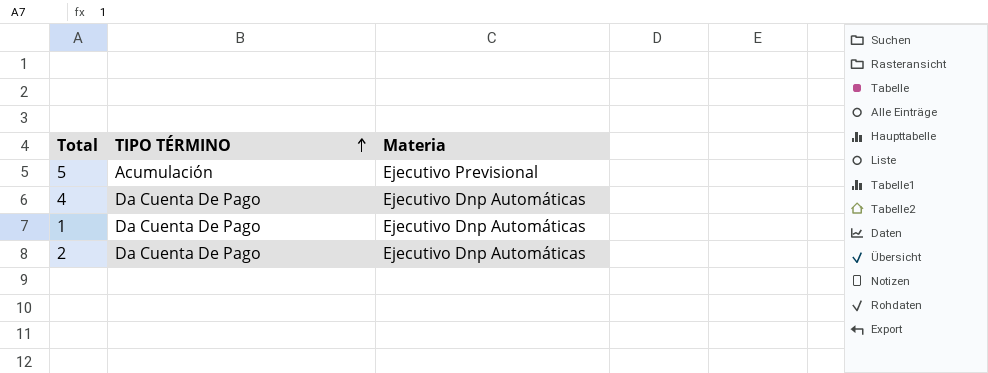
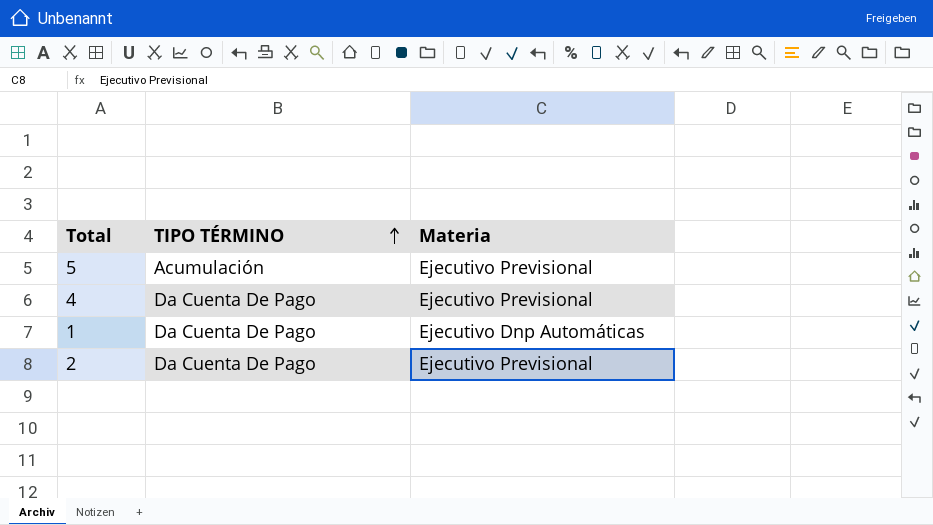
4 | Materia: Ejecutivo Dnp Automáticas -> Ejecutivo Previsional
2 | Materia: Ejecutivo Dnp Automáticas -> Ejecutivo Previsional

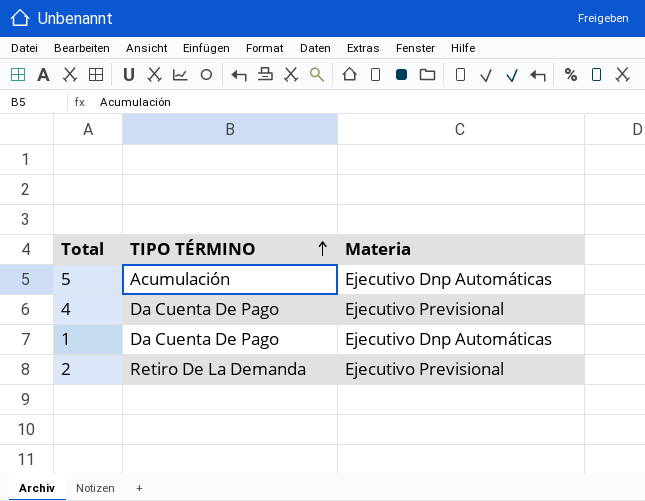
5 | Materia: Ejecutivo Previsional -> Ejecutivo Dnp Automáticas
2 | TIPO TÉRMINO: Da Cuenta De Pago -> Retiro De La Demanda

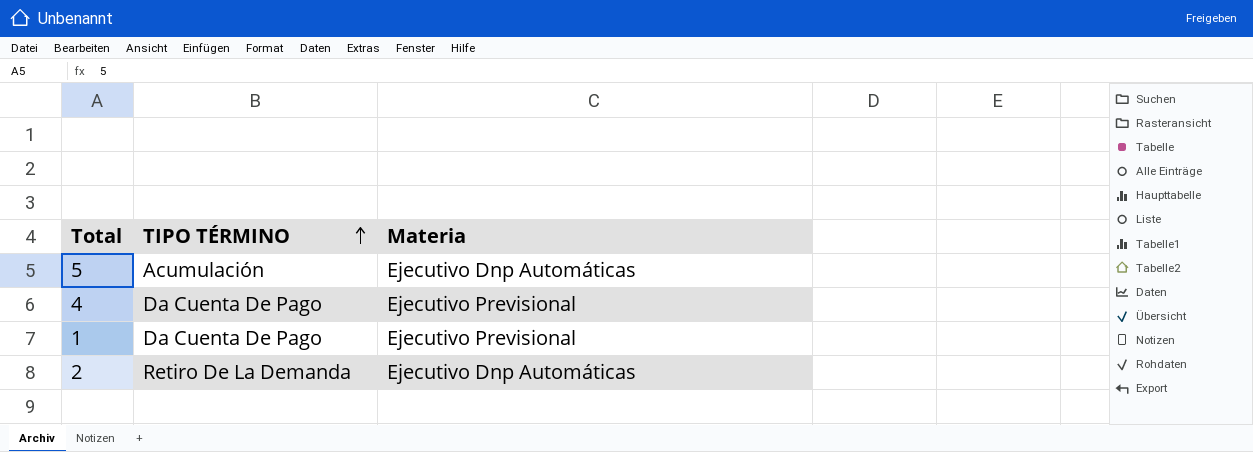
1 | Materia: Ejecutivo Dnp Automáticas -> Ejecutivo Previsional
2 | Materia: Ejecutivo Previsional -> Ejecutivo Dnp Automáticas

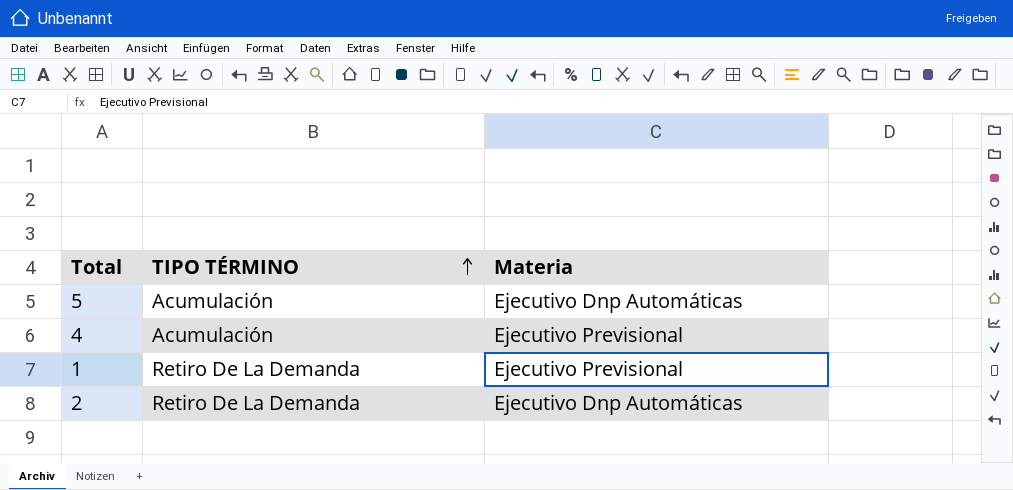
4 | TIPO TÉRMINO: Da Cuenta De Pago -> Acumulación
1 | TIPO TÉRMINO: Da Cuenta De Pago -> Retiro De La Demanda

